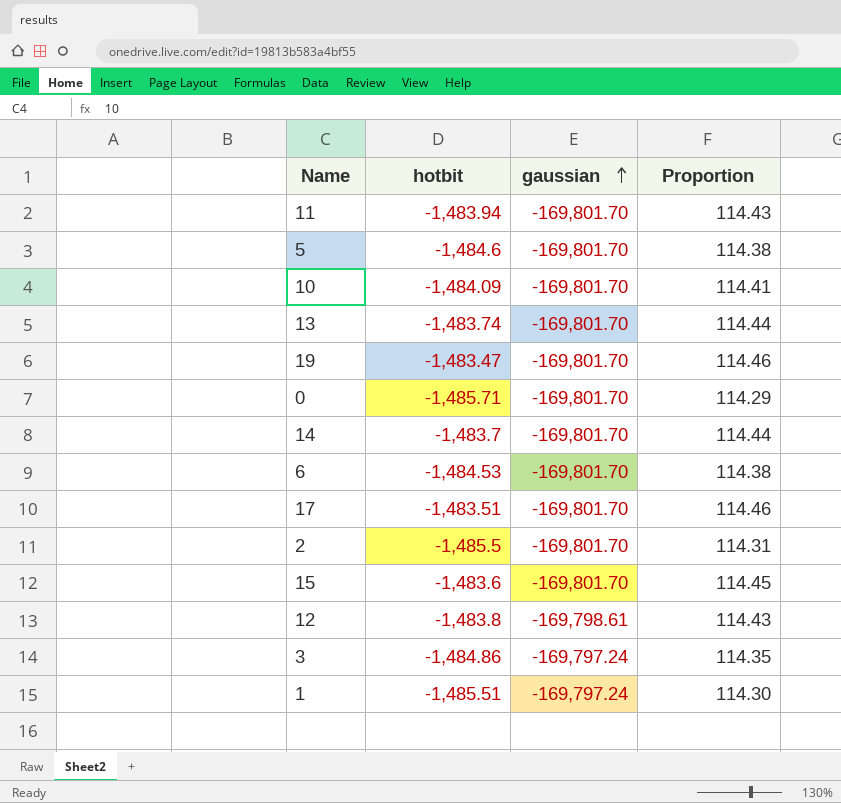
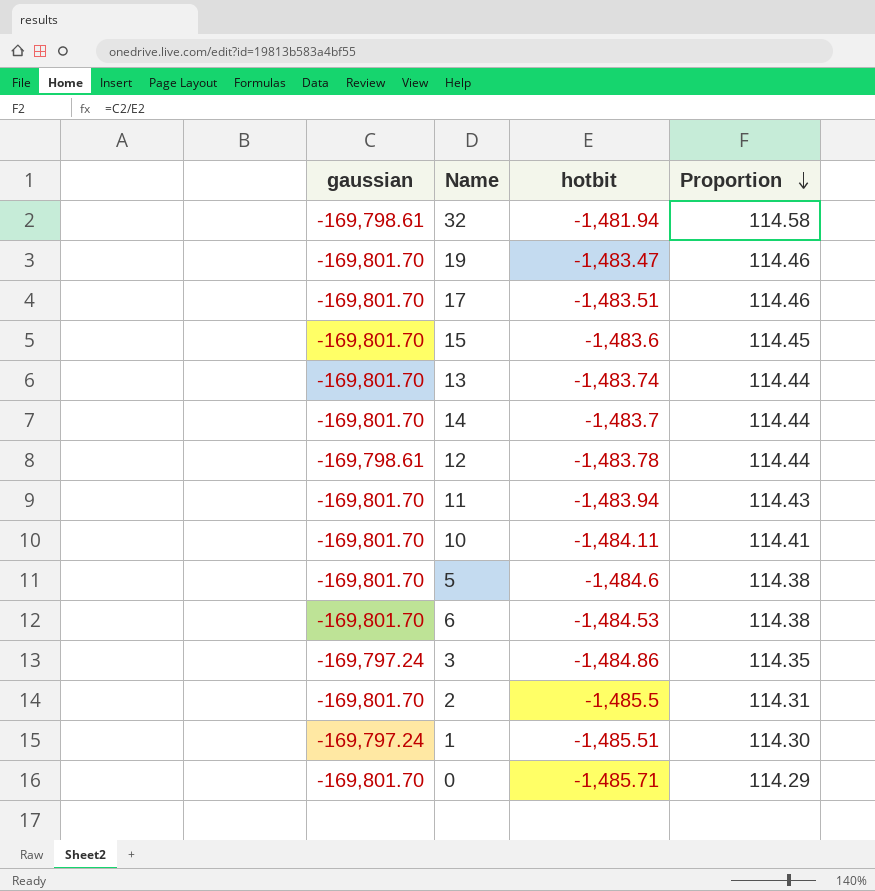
row order: gaussian ascending -> Proportion descending
column gaussian | position: 3 -> 1
row 32: none -> -169,798.61 | -1,481.94 | 114.58
12 | hotbit: -1,483.8 -> -1,483.78
12 | Proportion: 114.43 -> 114.44
10 | hotbit: -1,484.09 -> -1,484.11

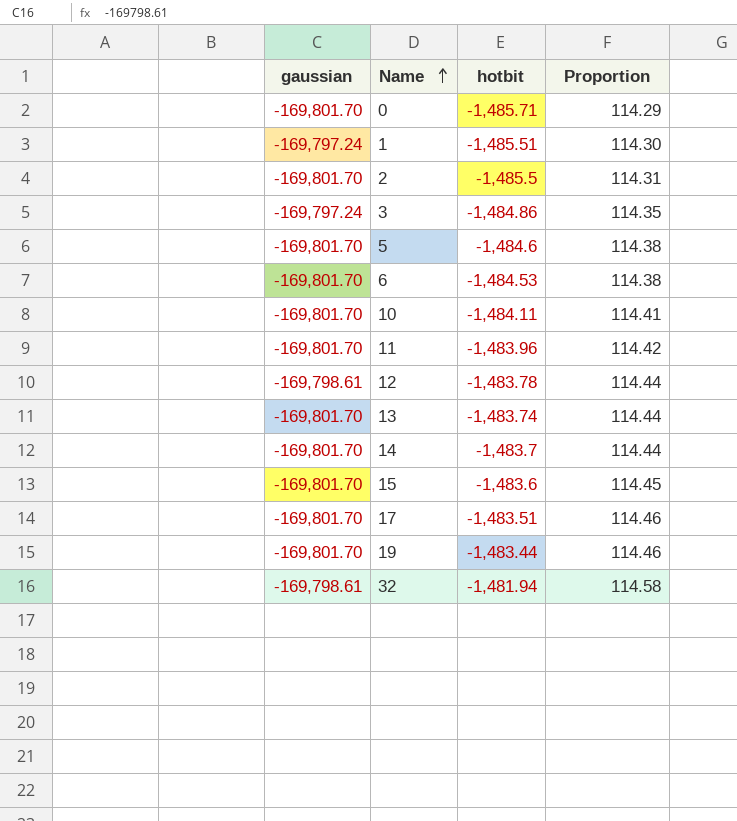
row order: Proportion descending -> Name ascending
11 | hotbit: -1,483.94 -> -1,483.96
11 | Proportion: 114.43 -> 114.42
19 | hotbit: -1,483.47 -> -1,483.44

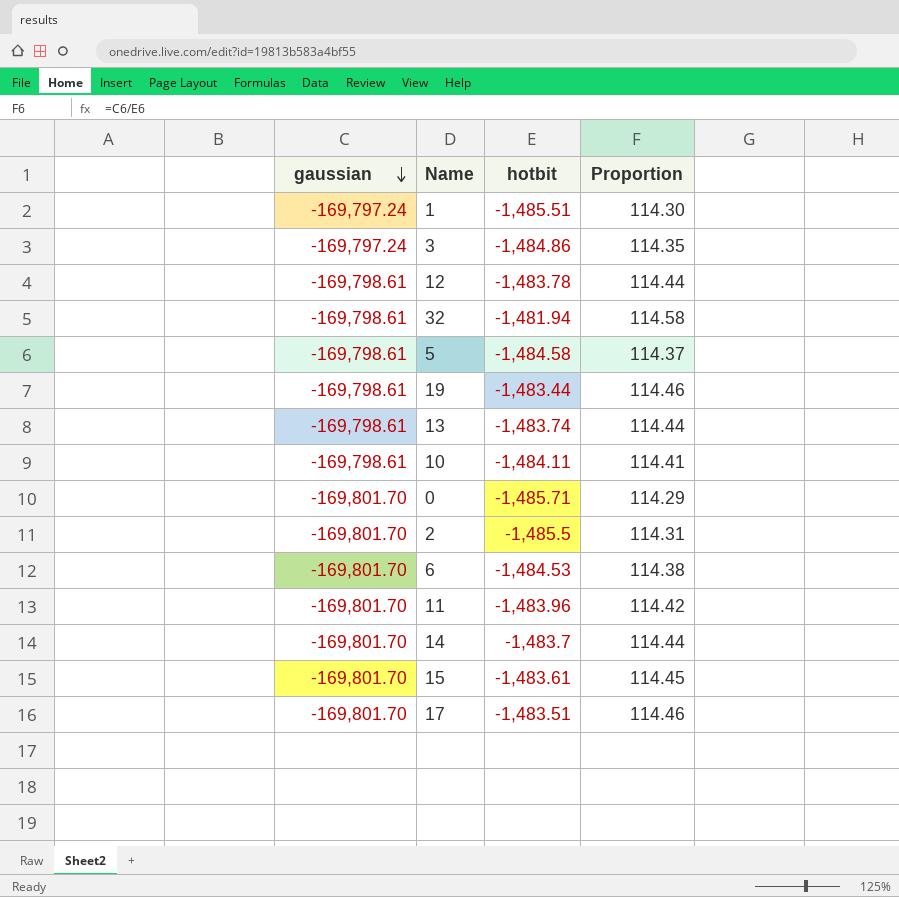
row order: Name ascending -> gaussian descending
5 | gaussian: -169,801.70 -> -169,798.61
5 | hotbit: -1,484.6 -> -1,484.58
5 | Proportion: 114.38 -> 114.37
19 | gaussian: -169,801.70 -> -169,798.61
13 | gaussian: -169,801.70 -> -169,798.61
10 | gaussian: -169,801.70 -> -169,798.61
15 | hotbit: -1,483.6 -> -1,483.61

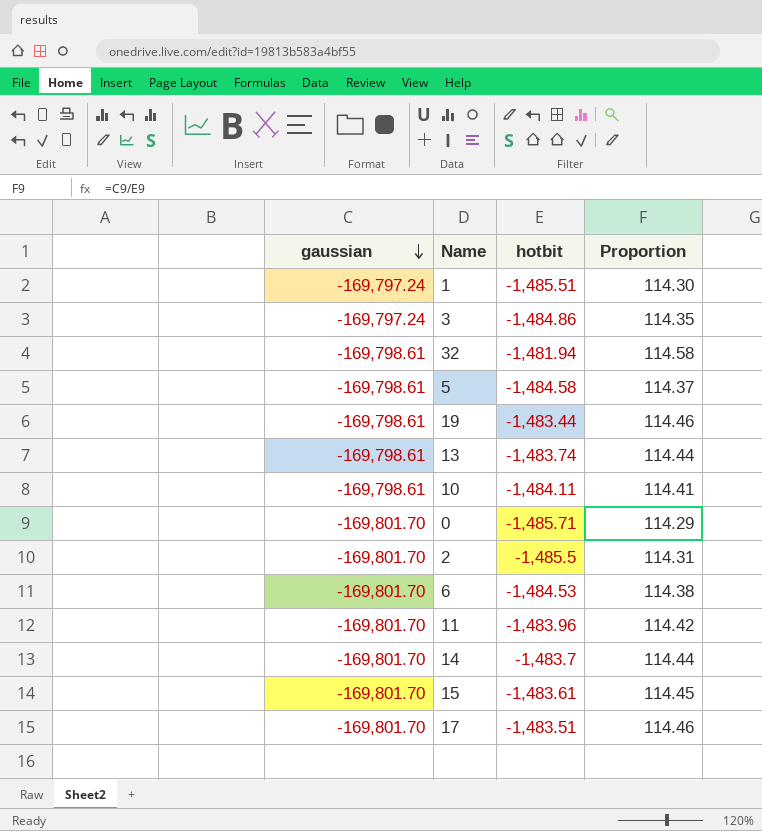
row 12: -169,798.61 | -1,483.78 | 114.44 -> none

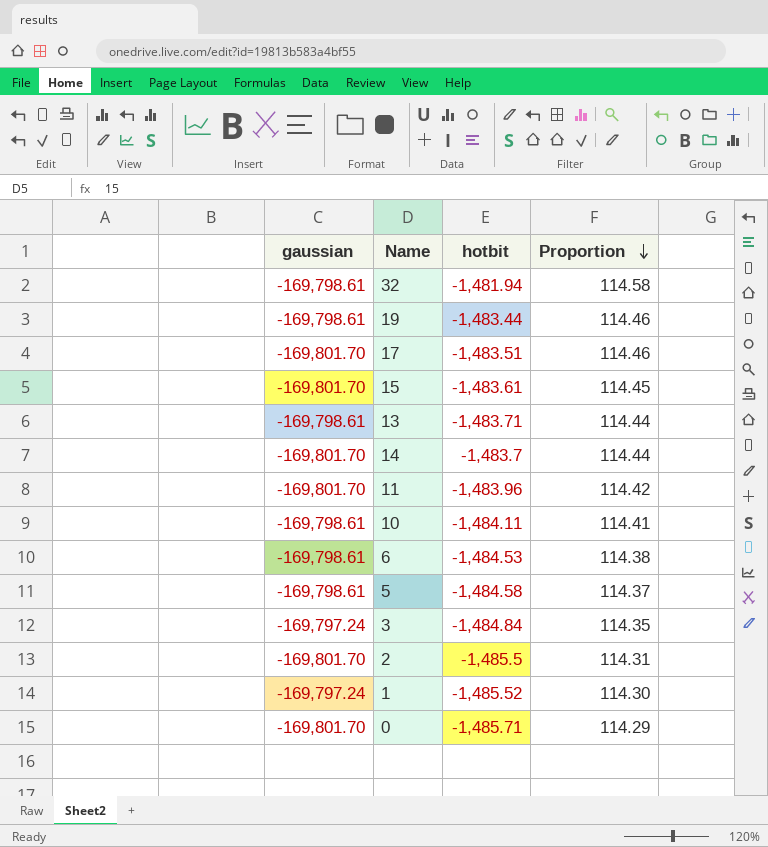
row order: gaussian descending -> Proportion descending
13 | hotbit: -1,483.74 -> -1,483.71
6 | gaussian: -169,801.70 -> -169,798.61
3 | hotbit: -1,484.86 -> -1,484.84
1 | hotbit: -1,485.51 -> -1,485.52

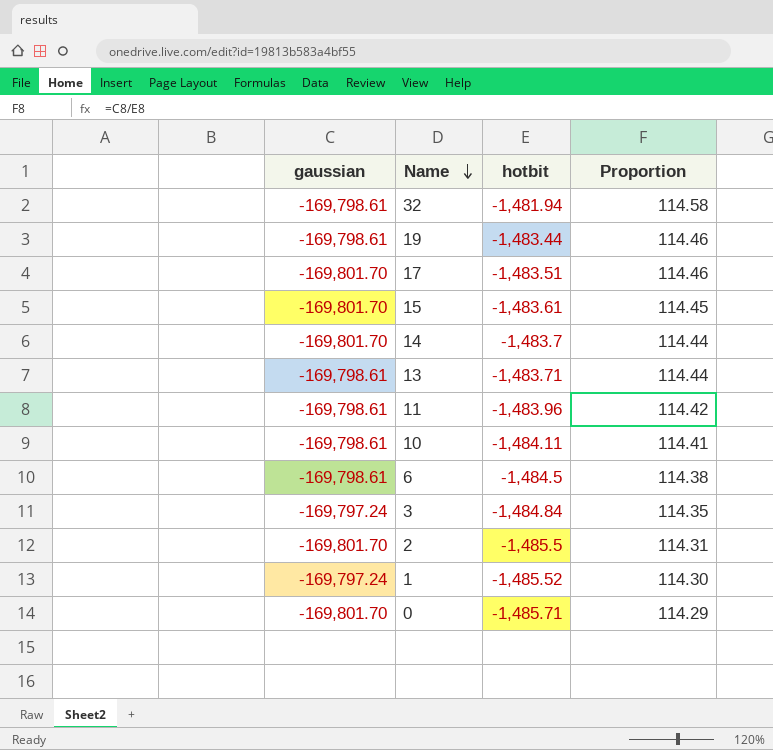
row order: Proportion descending -> Name descending
row 5: -169,798.61 | -1,484.58 | 114.37 -> none
11 | gaussian: -169,801.70 -> -169,798.61
6 | hotbit: -1,484.53 -> -1,484.5

